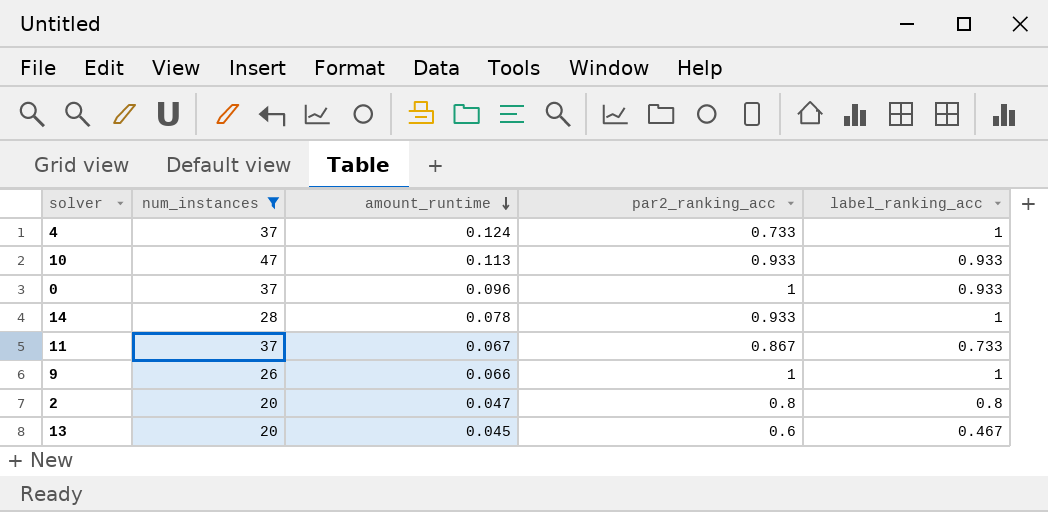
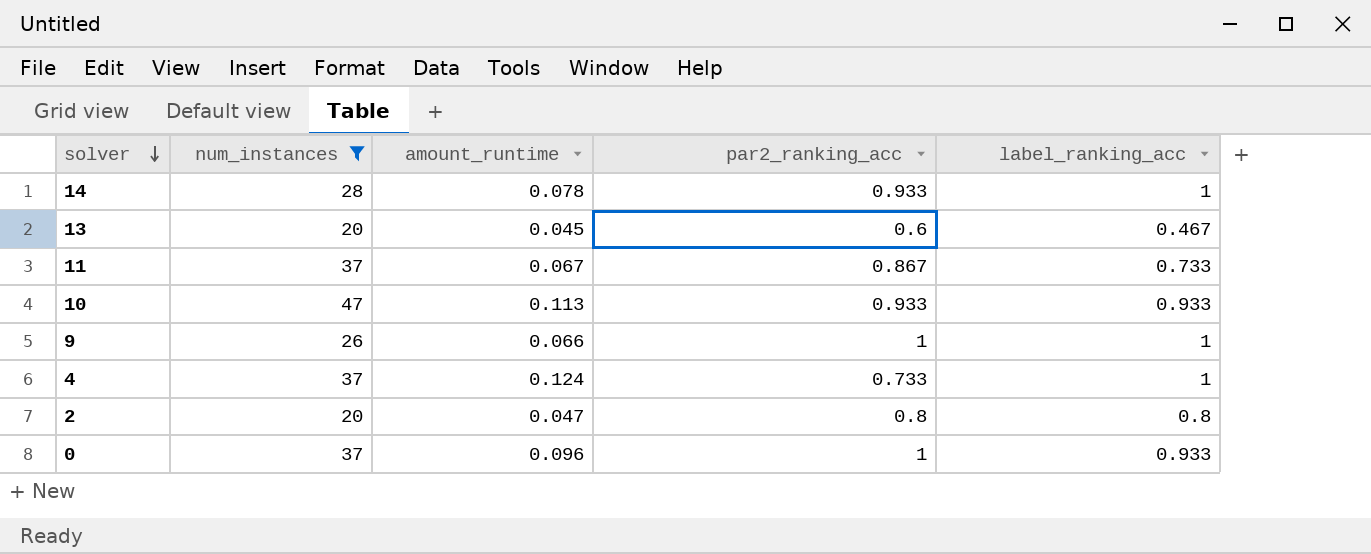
row order: amount_runtime descending -> solver descending

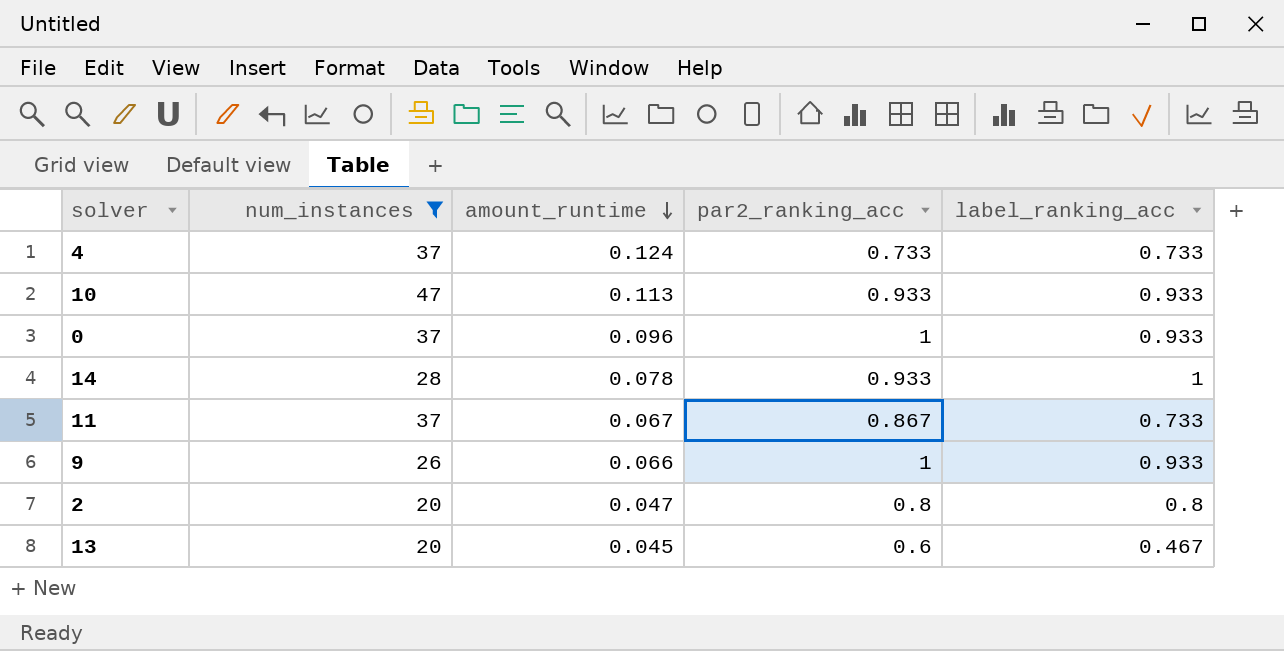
row order: solver descending -> amount_runtime descending
4 | label_ranking_acc: 1 -> 0.733
9 | label_ranking_acc: 1 -> 0.933

